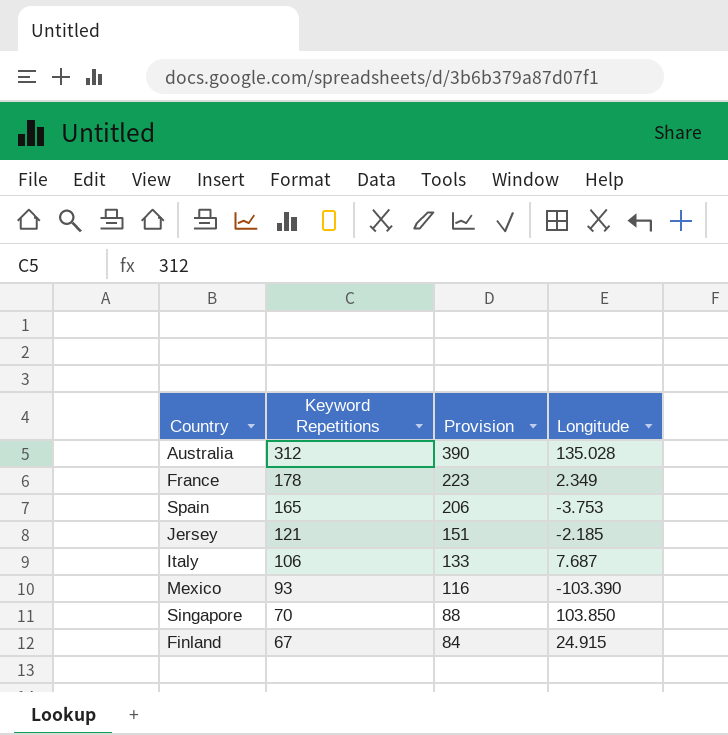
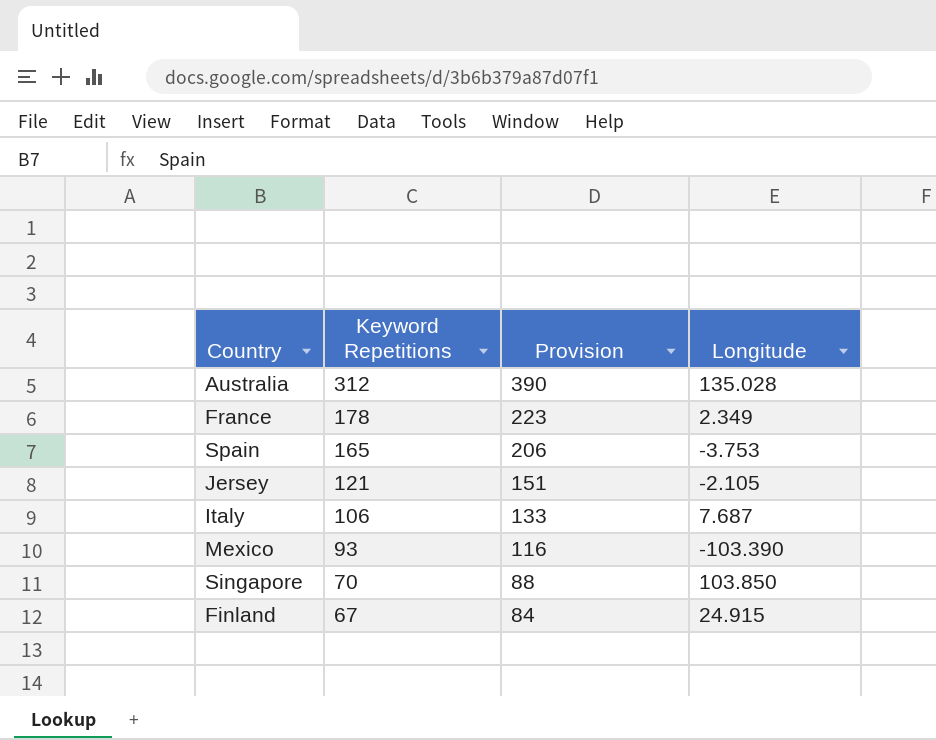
Jersey | Longitude: -2.185 -> -2.105

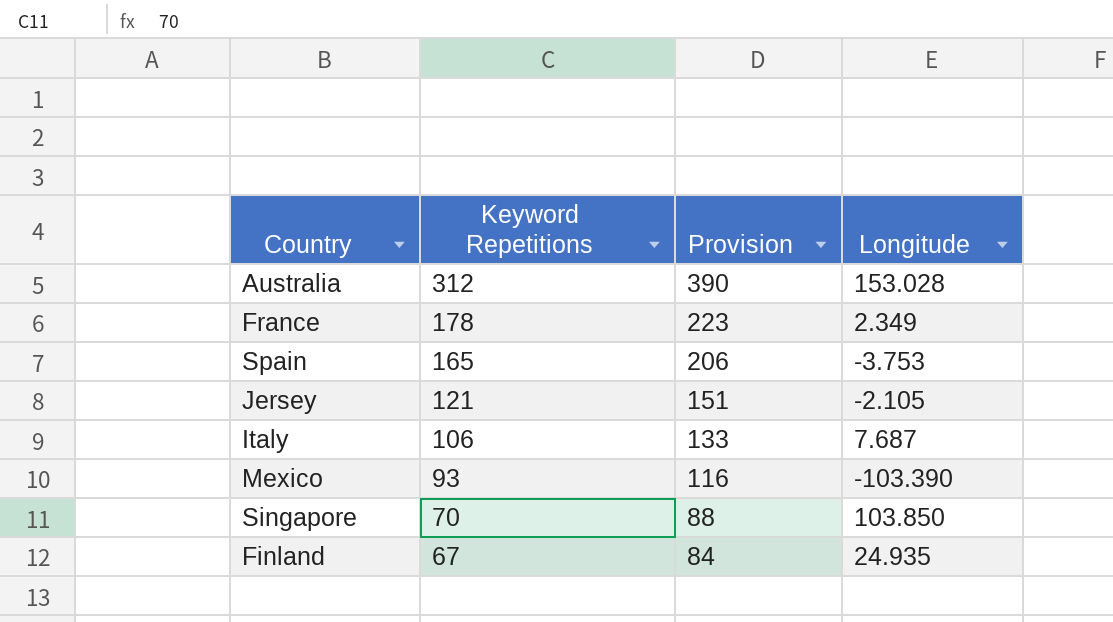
Australia | Longitude: 135.028 -> 153.028
Finland | Longitude: 24.915 -> 24.935

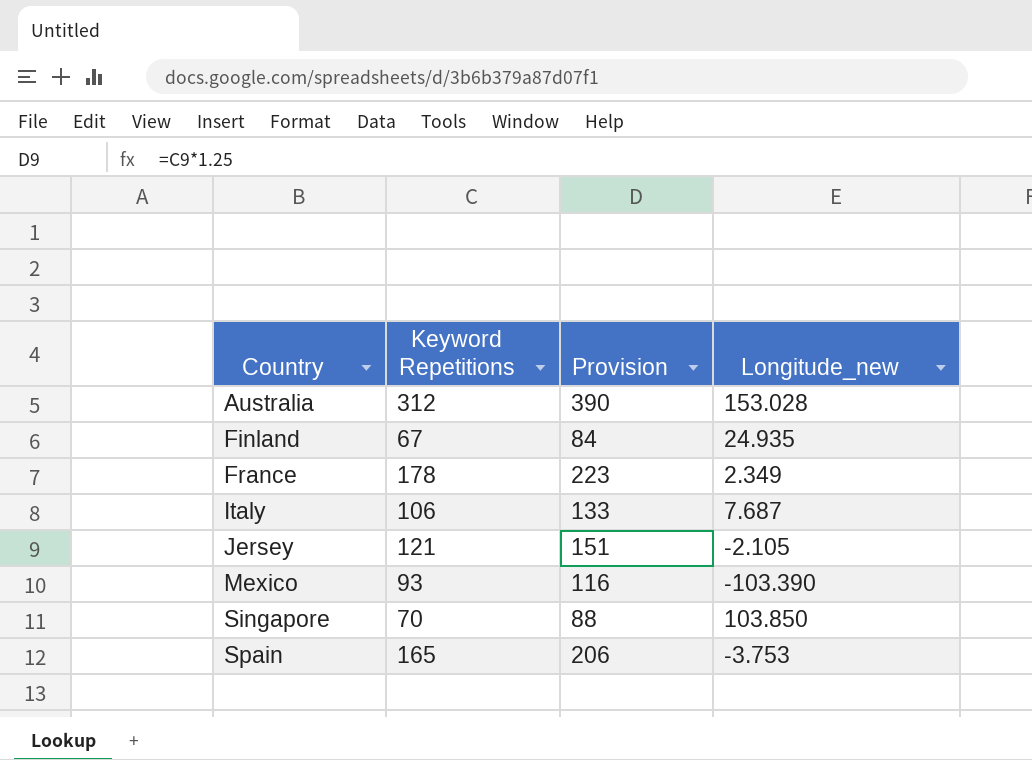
row order: Keyword Repetitions descending -> Country ascending
column name: Longitude -> Longitude_new

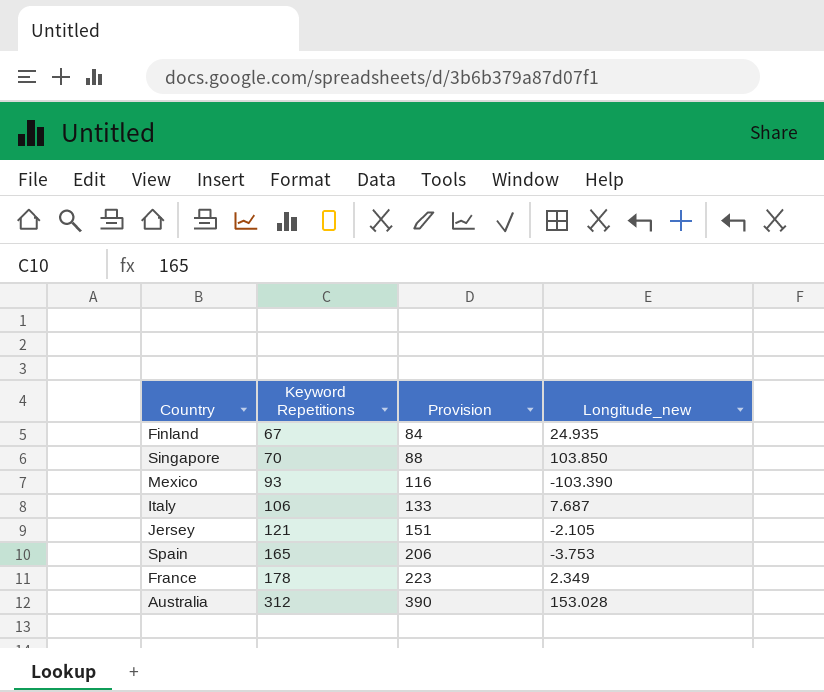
row order: Country ascending -> Keyword Repetitions ascending

